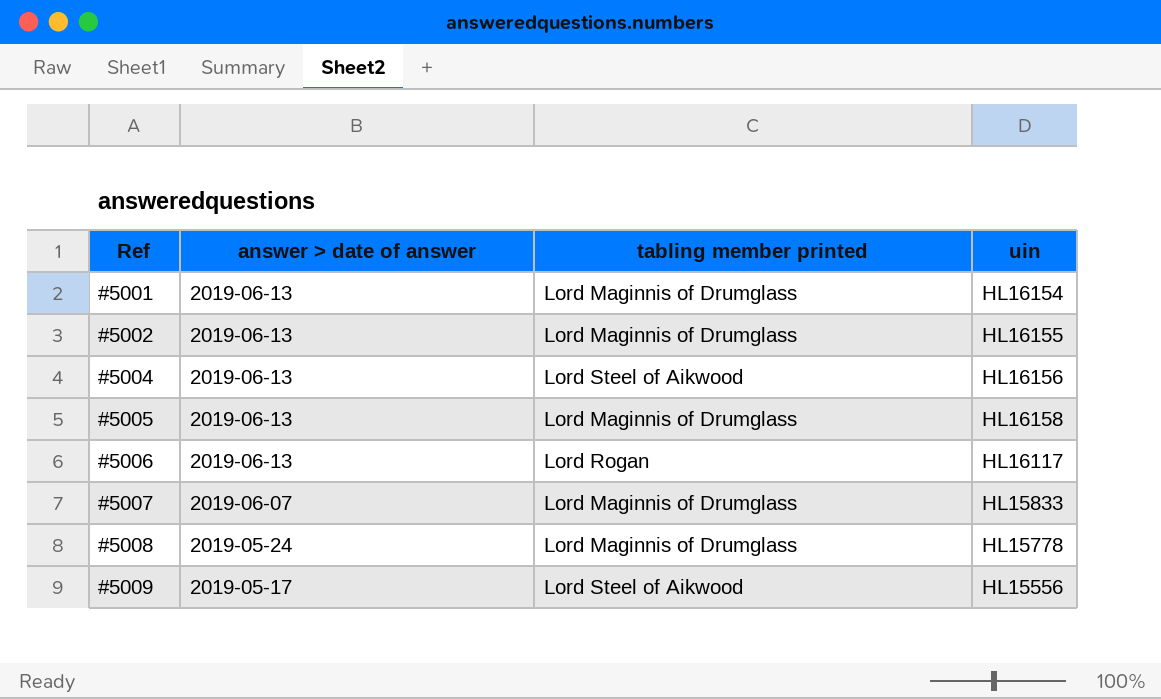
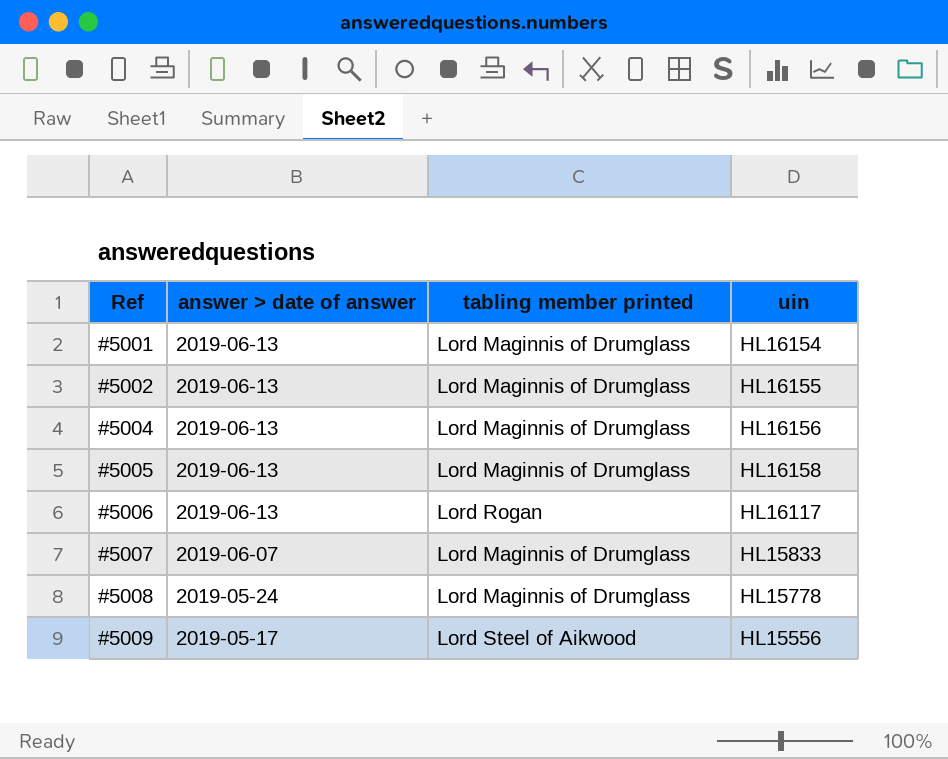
#5004 | tabling member printed: Lord Steel of Aikwood -> Lord Maginnis of Drumglass

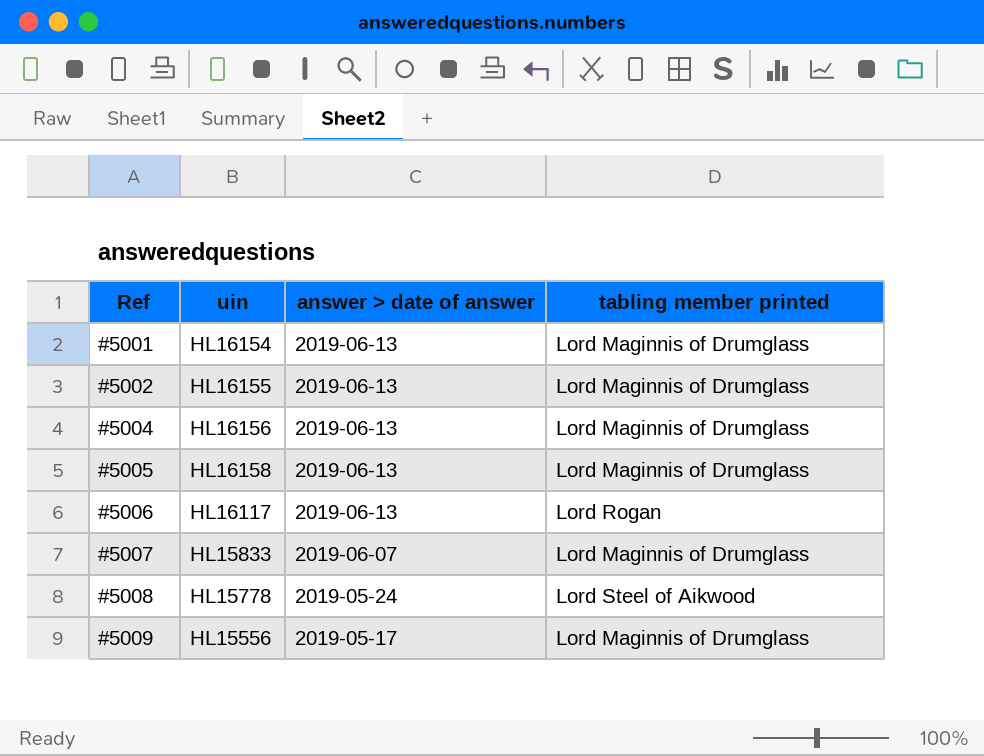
column uin | position: 4 -> 2
#5008 | tabling member printed: Lord Maginnis of Drumglass -> Lord Steel of Aikwood
#5009 | tabling member printed: Lord Steel of Aikwood -> Lord Maginnis of Drumglass

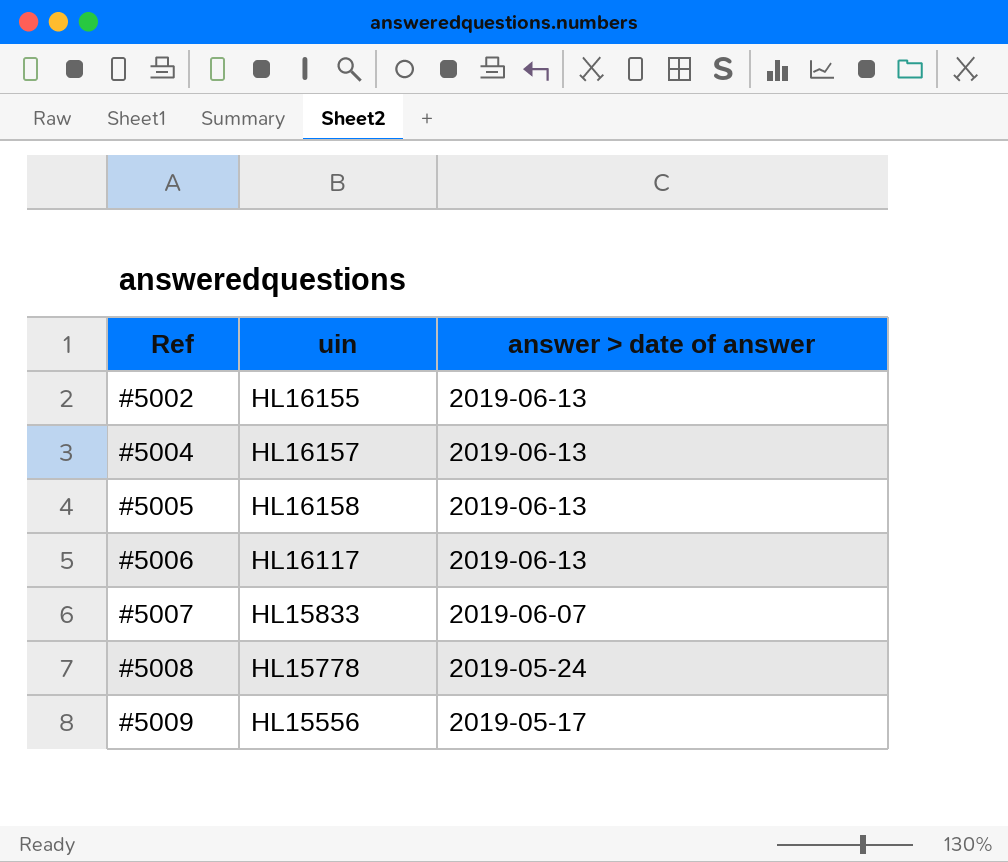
column tabling member printed | position: 4 -> none
row #5001: HL16154 | 2019-06-13 | Lord Maginnis of Drumglass -> none
#5004 | uin: HL16156 -> HL16157

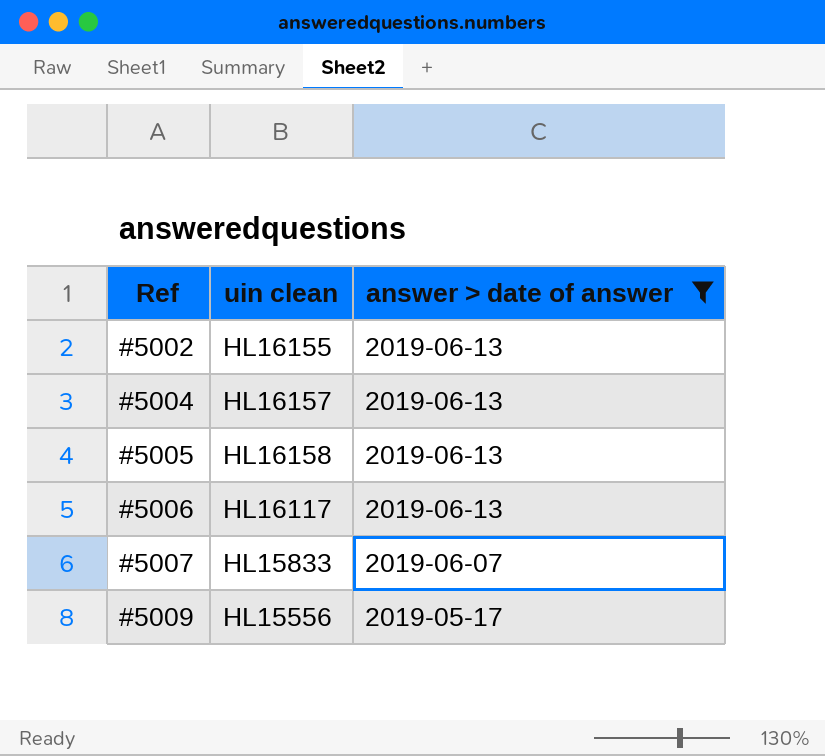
filter: none -> answer > date of answer != 2019-05-24
column name: uin -> uin clean

